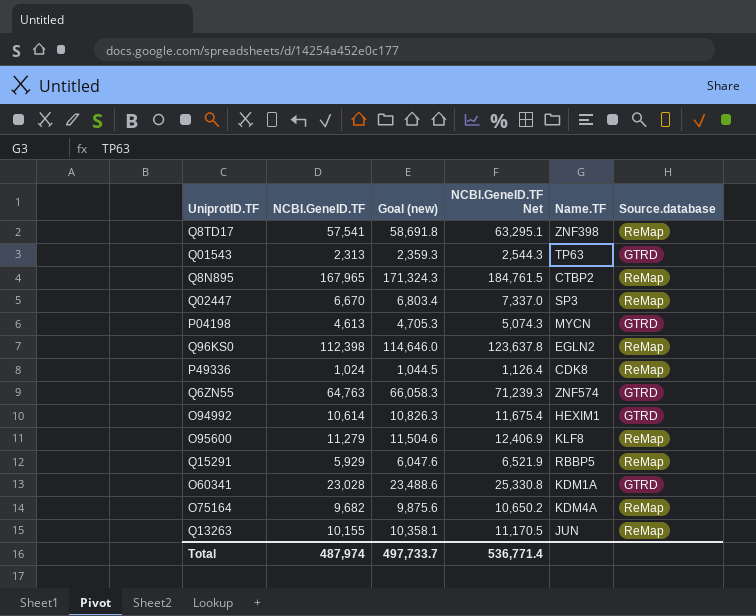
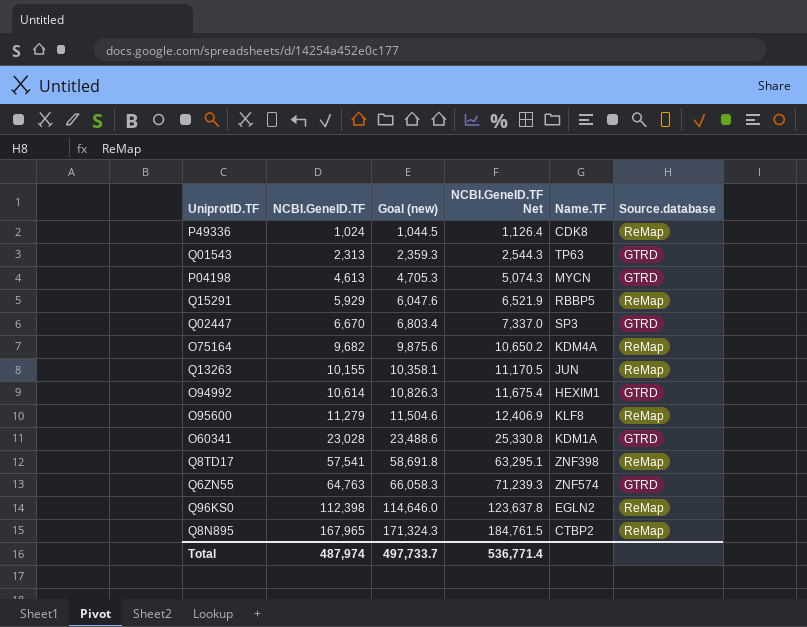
row order: none -> NCBI.GeneID.TF ascending
Q02447 | Source.database: ReMap -> GTRD

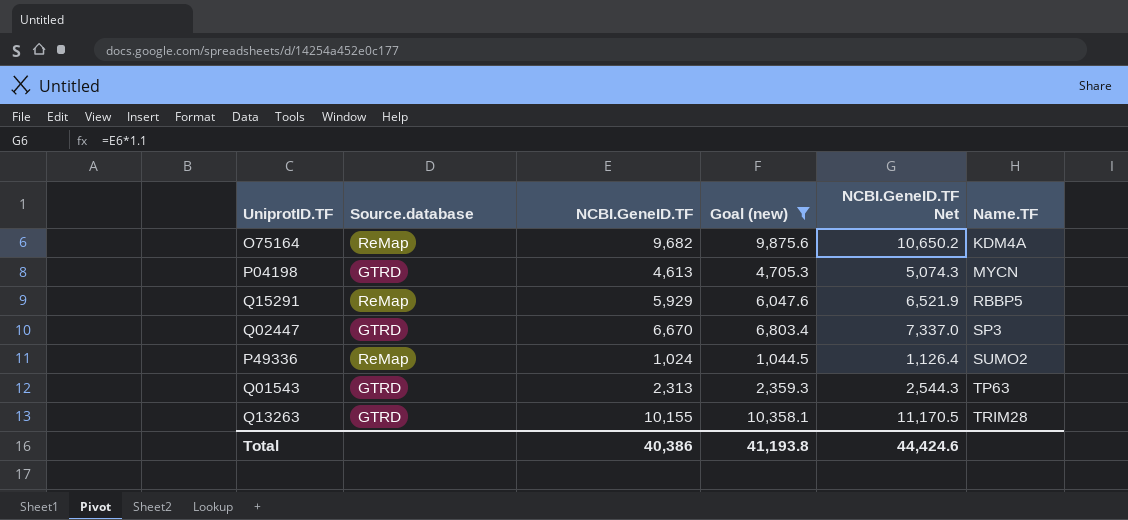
filter: none -> Goal (new) <= 10,358.1
row order: NCBI.GeneID.TF ascending -> Name.TF ascending
column Source.database | position: 6 -> 2
P49336 | Name.TF: CDK8 -> SUMO2
Q13263 | Source.database: ReMap -> GTRD
Q13263 | Name.TF: JUN -> TRIM28
Total | NCBI.GeneID.TF: 487,974 -> 40,386
Total | Goal (new): 497,733.7 -> 41,193.8
Total | NCBI.GeneID.TF Net: 536,771.4 -> 44,424.6

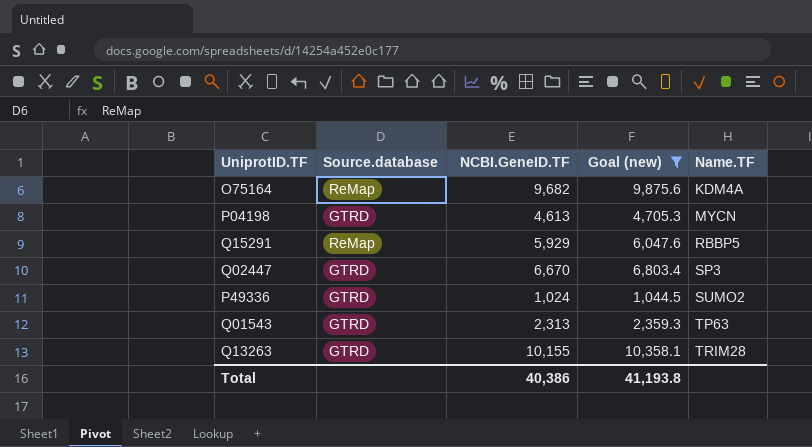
column NCBI.GeneID.TF Net | formula: [NCBI.GeneID.TF] * 1.1 -> none
P49336 | Source.database: ReMap -> GTRD

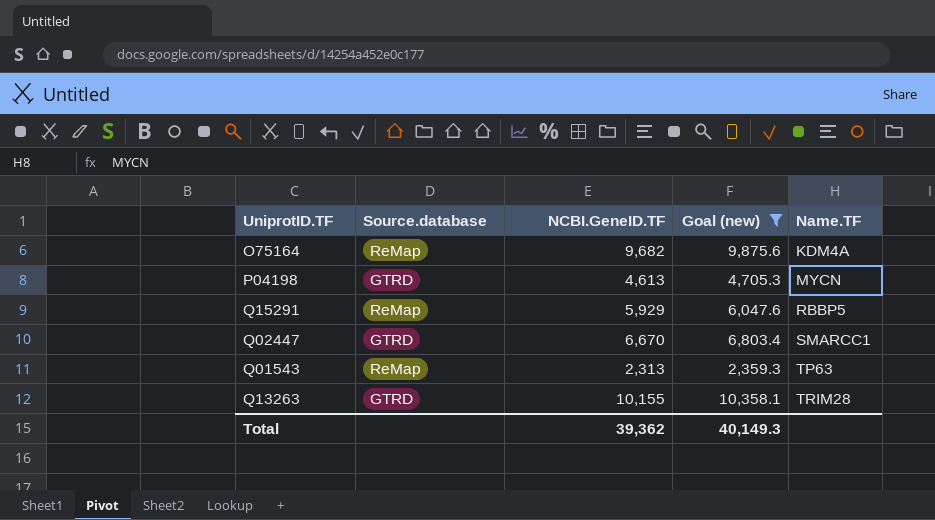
row P49336: GTRD | 1,024 | 1,044.5 | SUMO2 -> none
Q02447 | Name.TF: SP3 -> SMARCC1
Q01543 | Source.database: GTRD -> ReMap
Total | NCBI.GeneID.TF: 40,386 -> 39,362
Total | Goal (new): 41,193.8 -> 40,149.3

